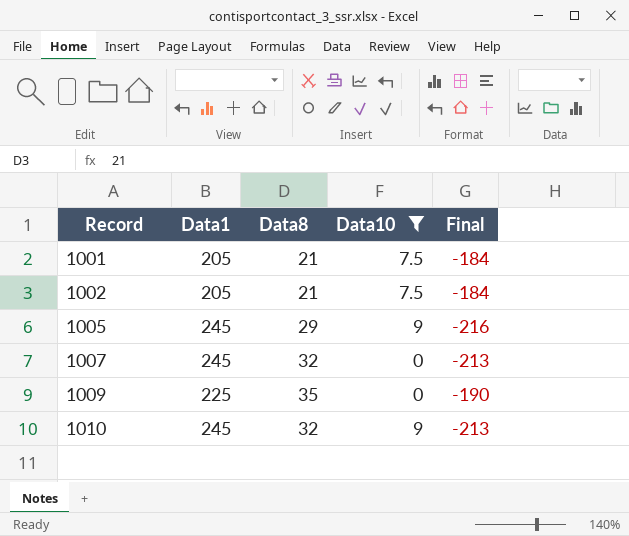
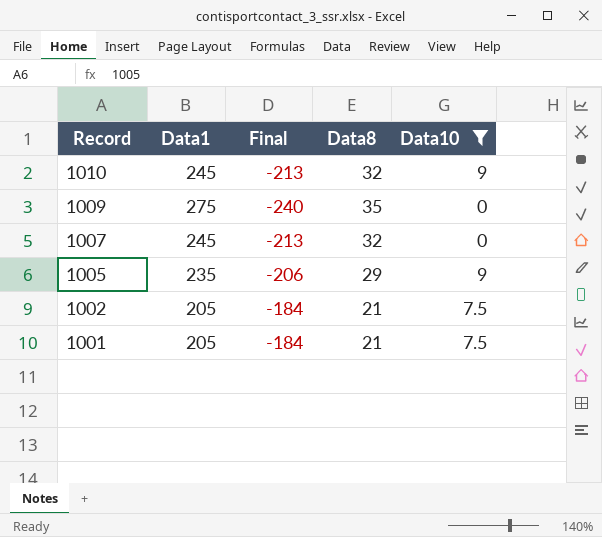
row order: Record ascending -> Record descending
column Final | position: 5 -> 3
1009 | Data1: 225 -> 275
1009 | Final: -190 -> -240
1005 | Data1: 245 -> 235
1005 | Final: -216 -> -206

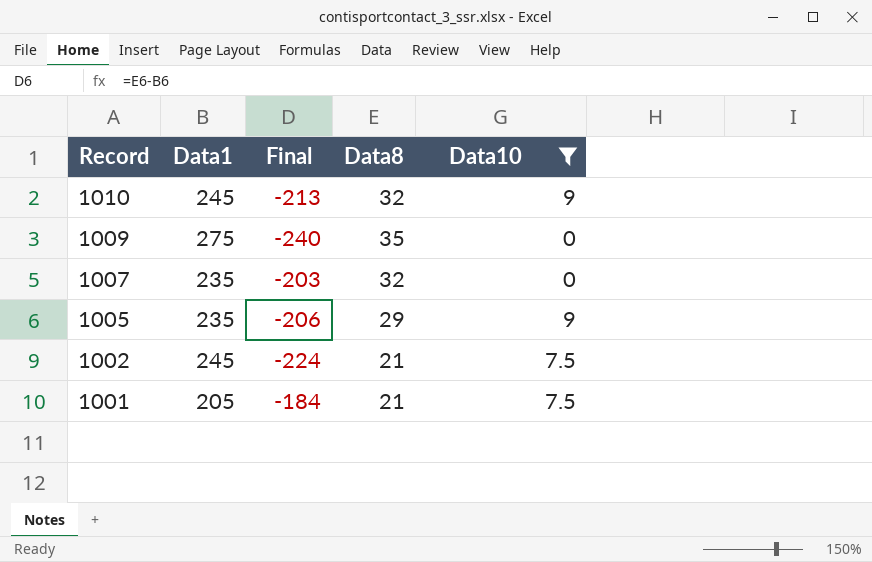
1007 | Data1: 245 -> 235
1007 | Final: -213 -> -203
1002 | Data1: 205 -> 245
1002 | Final: -184 -> -224

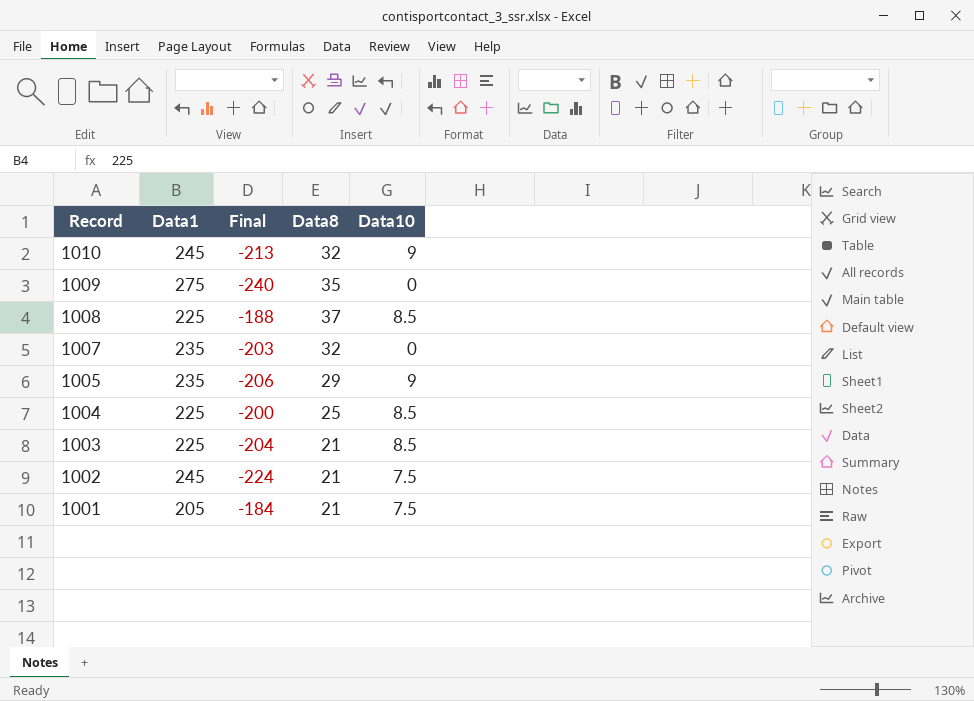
filter: Data10 != 8.5 -> none

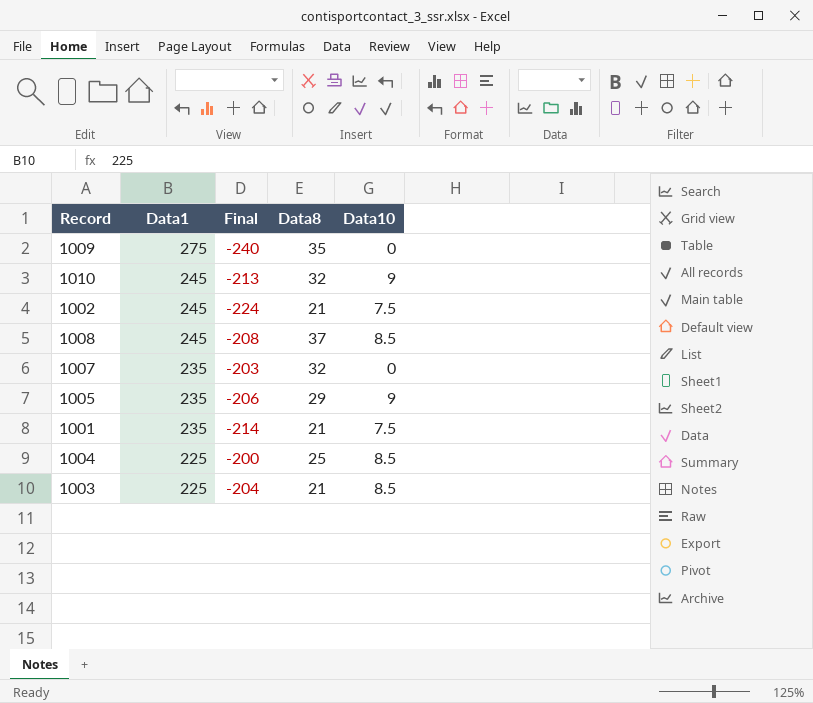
row order: Record descending -> Data1 descending
1008 | Data1: 225 -> 245
1008 | Final: -188 -> -208
1001 | Data1: 205 -> 235
1001 | Final: -184 -> -214

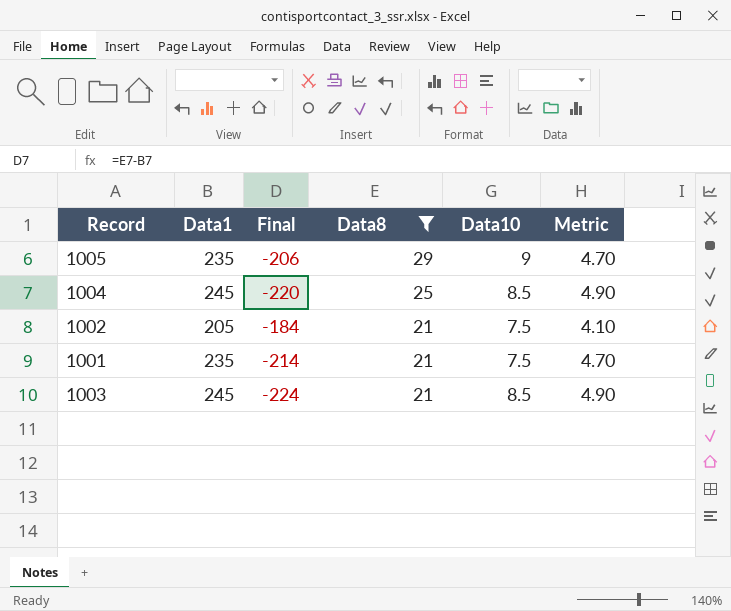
filter: none -> Data8 <= 29
row order: Data1 descending -> Data8 descending
column Metric | formula: none -> [Data1] * 0.02
1004 | Data1: 225 -> 245
1004 | Final: -200 -> -220
1002 | Data1: 245 -> 205
1002 | Final: -224 -> -184
1003 | Data1: 225 -> 245
1003 | Final: -204 -> -224

